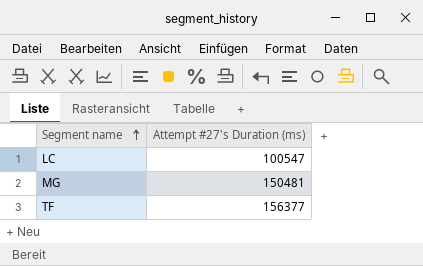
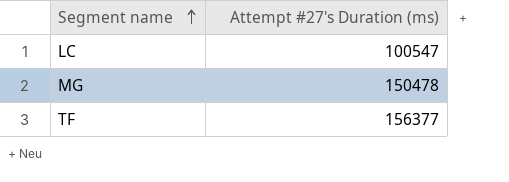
MG | Attempt #27's Duration (ms): 150481 -> 150478

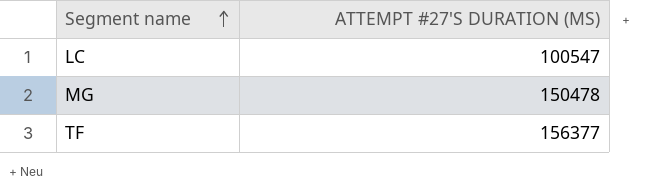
column name: Attempt #27's Duration (ms) -> ATTEMPT #27'S DURATION (MS)

